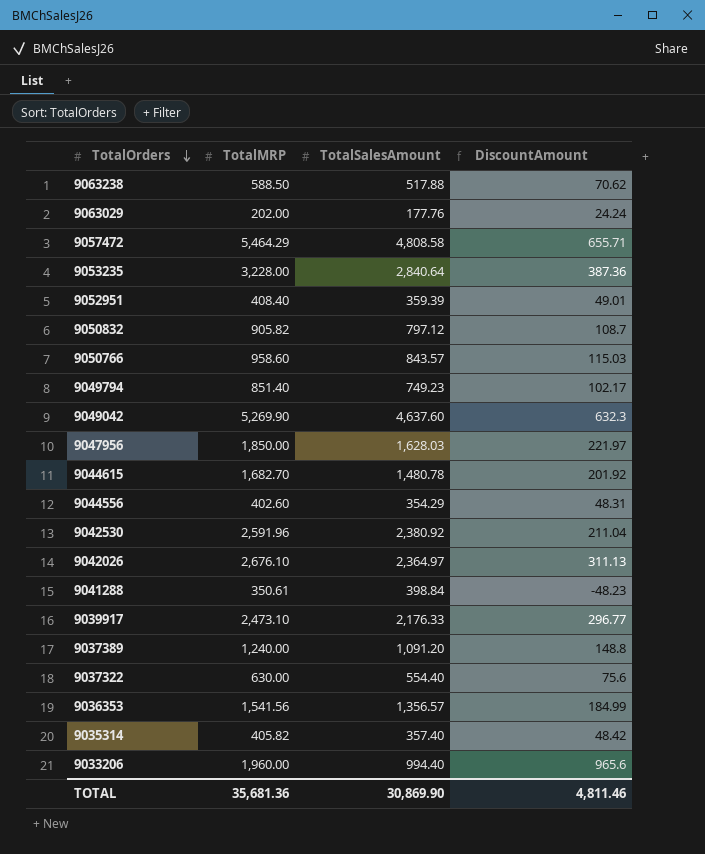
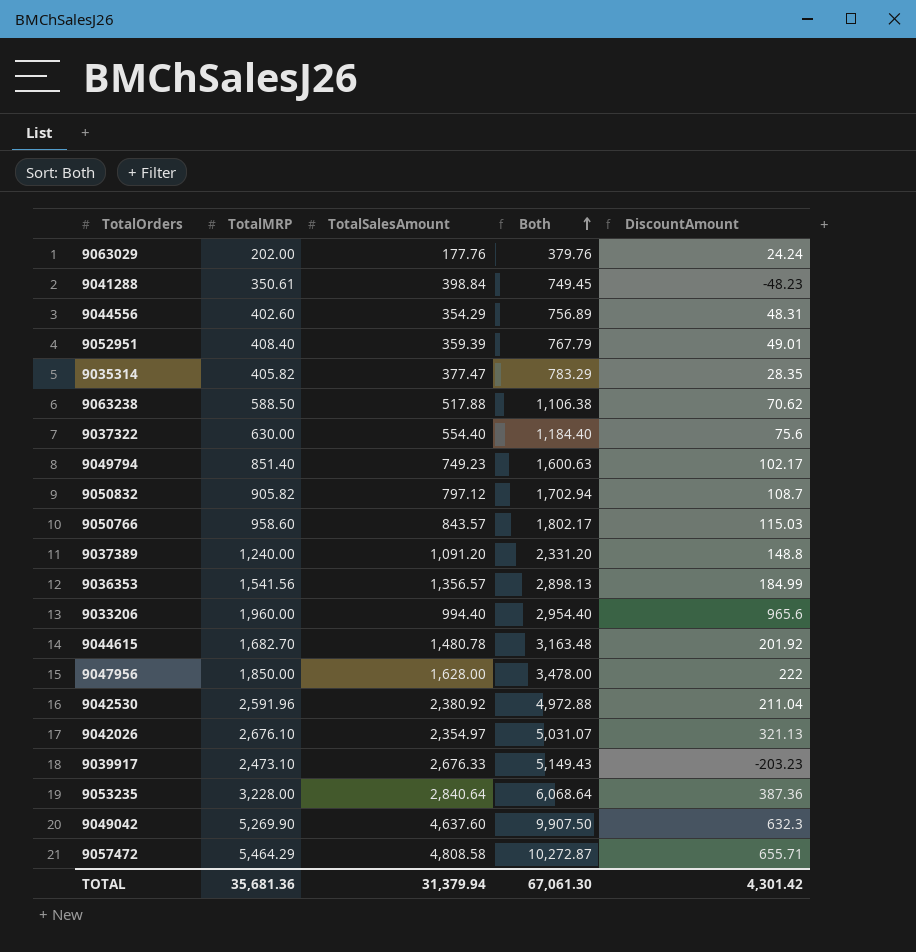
row order: TotalOrders descending -> Both ascending
column Both | formula: none -> [TotalMRP] + [TotalSalesAmount]
9035314 | TotalSalesAmount: 357.40 -> 377.47
9035314 | DiscountAmount: 48.42 -> 28.35
9047956 | TotalSalesAmount: 1,628.03 -> 1,628.00
9047956 | DiscountAmount: 221.97 -> 222
9042026 | TotalSalesAmount: 2,364.97 -> 2,354.97
9042026 | DiscountAmount: 311.13 -> 321.13
9039917 | TotalSalesAmount: 2,176.33 -> 2,676.33
9039917 | DiscountAmount: 296.77 -> -203.23
TOTAL | TotalSalesAmount: 30,869.90 -> 31,379.94
TOTAL | DiscountAmount: 4,811.46 -> 4,301.42

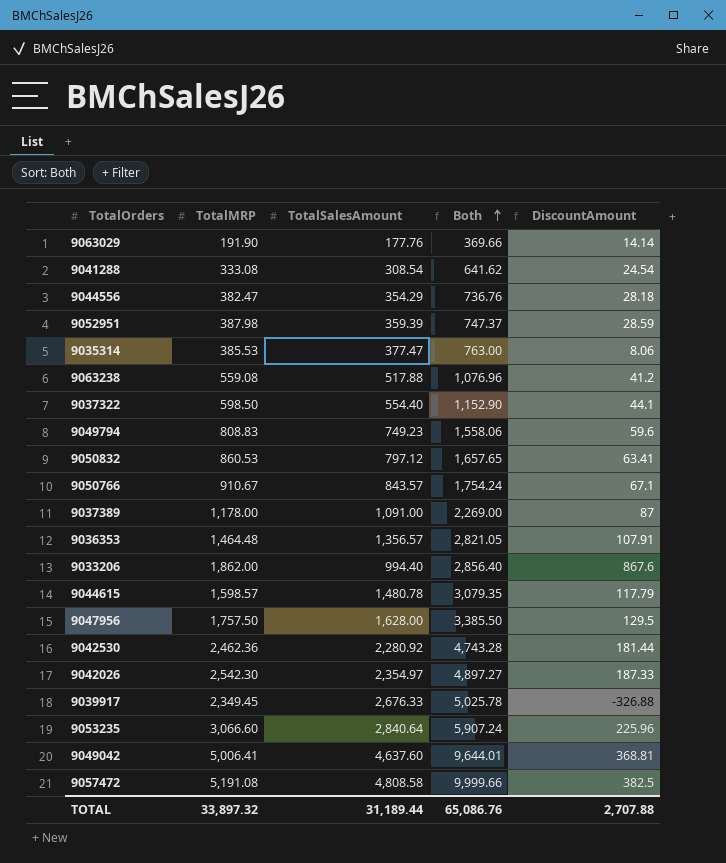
9063029 | TotalMRP: 202.00 -> 191.90
9063029 | Both: 379.76 -> 369.66
9063029 | DiscountAmount: 24.24 -> 14.14
9041288 | TotalMRP: 350.61 -> 333.08
9041288 | TotalSalesAmount: 398.84 -> 308.54
9041288 | Both: 749.45 -> 641.62
9041288 | DiscountAmount: -48.23 -> 24.54
9044556 | TotalMRP: 402.60 -> 382.47
9044556 | Both: 756.89 -> 736.76
9044556 | DiscountAmount: 48.31 -> 28.18
9052951 | TotalMRP: 408.40 -> 387.98
9052951 | Both: 767.79 -> 747.37
9052951 | DiscountAmount: 49.01 -> 28.59
9035314 | TotalMRP: 405.82 -> 385.53
9035314 | Both: 783.29 -> 763.00
9035314 | DiscountAmount: 28.35 -> 8.06
9063238 | TotalMRP: 588.50 -> 559.08
9063238 | Both: 1,106.38 -> 1,076.96
9063238 | DiscountAmount: 70.62 -> 41.2
9037322 | TotalMRP: 630.00 -> 598.50
9037322 | Both: 1,184.40 -> 1,152.90
9037322 | DiscountAmount: 75.6 -> 44.1
9049794 | TotalMRP: 851.40 -> 808.83
9049794 | Both: 1,600.63 -> 1,558.06
9049794 | DiscountAmount: 102.17 -> 59.6
9050832 | TotalMRP: 905.82 -> 860.53
9050832 | Both: 1,702.94 -> 1,657.65
9050832 | DiscountAmount: 108.7 -> 63.41
9050766 | TotalMRP: 958.60 -> 910.67
9050766 | Both: 1,802.17 -> 1,754.24
9050766 | DiscountAmount: 115.03 -> 67.1
9037389 | TotalMRP: 1,240.00 -> 1,178.00
9037389 | TotalSalesAmount: 1,091.20 -> 1,091.00
9037389 | Both: 2,331.20 -> 2,269.00
9037389 | DiscountAmount: 148.8 -> 87
9036353 | TotalMRP: 1,541.56 -> 1,464.48
9036353 | Both: 2,898.13 -> 2,821.05
9036353 | DiscountAmount: 184.99 -> 107.91
9033206 | TotalMRP: 1,960.00 -> 1,862.00
9033206 | Both: 2,954.40 -> 2,856.40
9033206 | DiscountAmount: 965.6 -> 867.6
9044615 | TotalMRP: 1,682.70 -> 1,598.57
9044615 | Both: 3,163.48 -> 3,079.35
9044615 | DiscountAmount: 201.92 -> 117.79
9047956 | TotalMRP: 1,850.00 -> 1,757.50
9047956 | Both: 3,478.00 -> 3,385.50
9047956 | DiscountAmount: 222 -> 129.5
9042530 | TotalMRP: 2,591.96 -> 2,462.36
9042530 | TotalSalesAmount: 2,380.92 -> 2,280.92
9042530 | Both: 4,972.88 -> 4,743.28
9042530 | DiscountAmount: 211.04 -> 181.44
9042026 | TotalMRP: 2,676.10 -> 2,542.30
9042026 | Both: 5,031.07 -> 4,897.27
9042026 | DiscountAmount: 321.13 -> 187.33
9039917 | TotalMRP: 2,473.10 -> 2,349.45
9039917 | Both: 5,149.43 -> 5,025.78
9039917 | DiscountAmount: -203.23 -> -326.88
9053235 | TotalMRP: 3,228.00 -> 3,066.60
9053235 | Both: 6,068.64 -> 5,907.24
9053235 | DiscountAmount: 387.36 -> 225.96
9049042 | TotalMRP: 5,269.90 -> 5,006.41
9049042 | Both: 9,907.50 -> 9,644.01
9049042 | DiscountAmount: 632.3 -> 368.81
9057472 | TotalMRP: 5,464.29 -> 5,191.08
9057472 | Both: 10,272.87 -> 9,999.66
9057472 | DiscountAmount: 655.71 -> 382.5
TOTAL | TotalMRP: 35,681.36 -> 33,897.32
TOTAL | TotalSalesAmount: 31,379.94 -> 31,189.44
TOTAL | Both: 67,061.30 -> 65,086.76
TOTAL | DiscountAmount: 4,301.42 -> 2,707.88

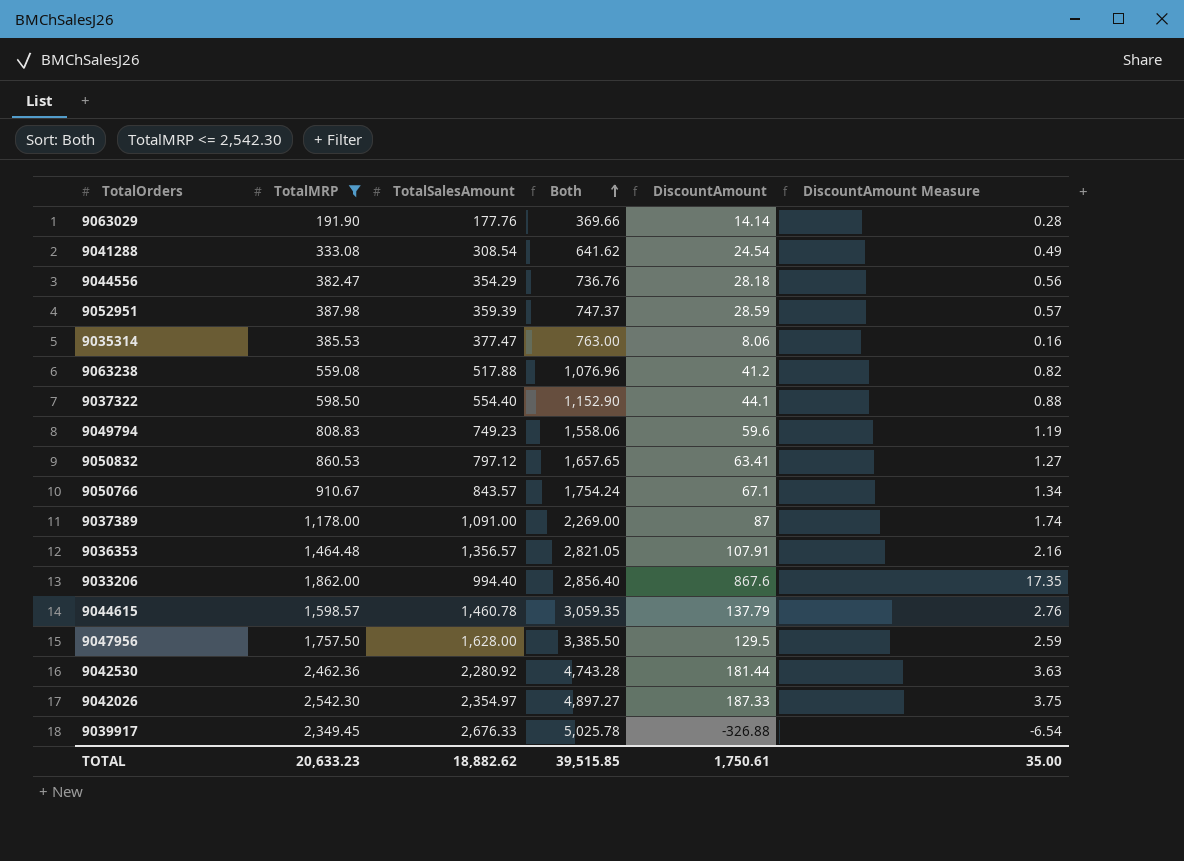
filter: none -> TotalMRP <= 2,542.30
column DiscountAmount Measure | formula: none -> [DiscountAmount] * 0.02
9044615 | TotalSalesAmount: 1,480.78 -> 1,460.78
9044615 | Both: 3,079.35 -> 3,059.35
9044615 | DiscountAmount: 117.79 -> 137.79
TOTAL | TotalMRP: 33,897.32 -> 20,633.23
TOTAL | TotalSalesAmount: 31,189.44 -> 18,882.62
TOTAL | Both: 65,086.76 -> 39,515.85
TOTAL | DiscountAmount: 2,707.88 -> 1,750.61

